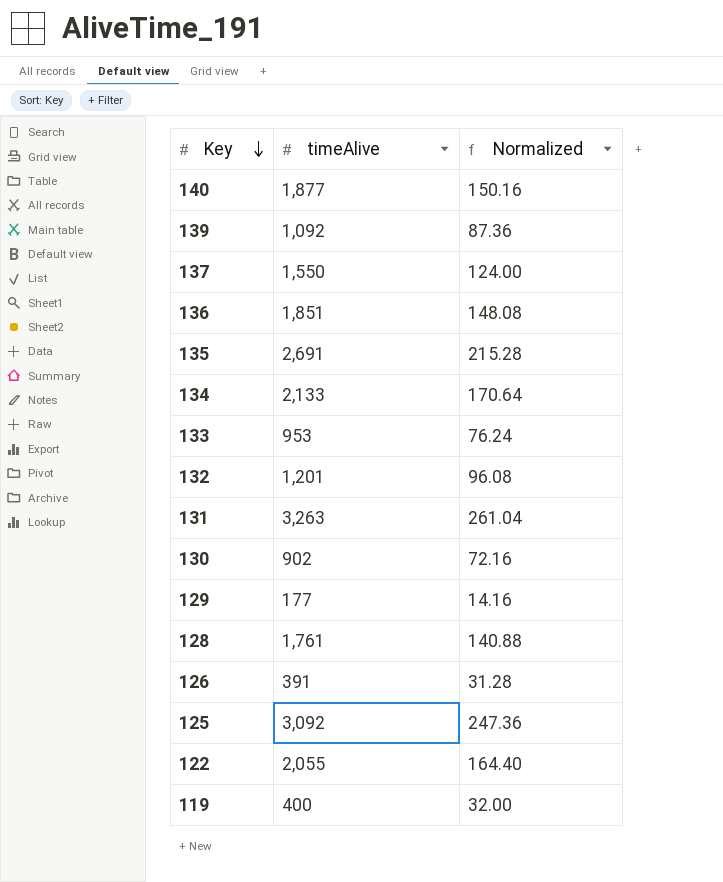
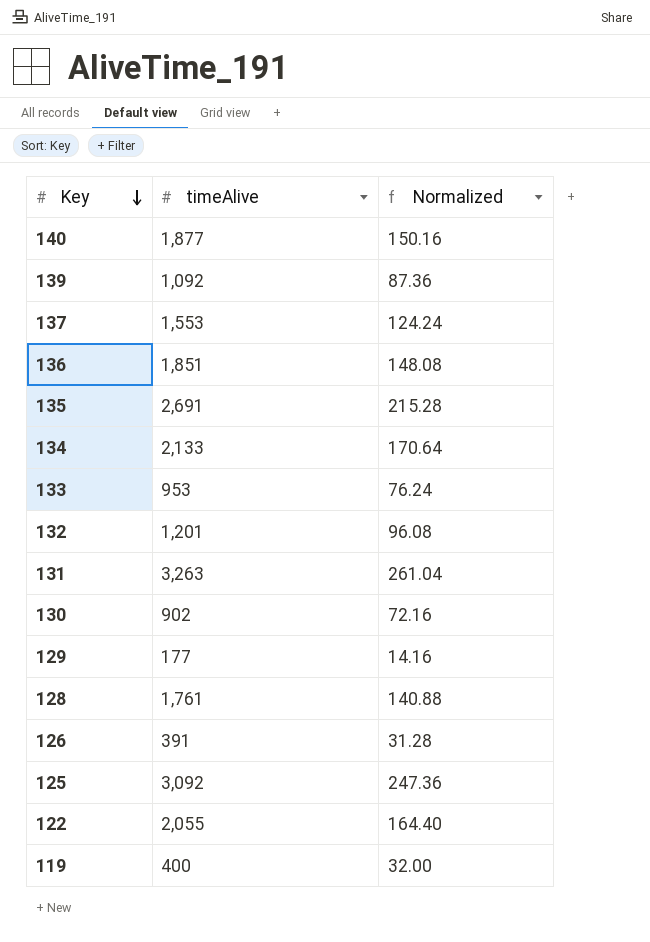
137 | timeAlive: 1,550 -> 1,553
137 | Normalized: 124.00 -> 124.24

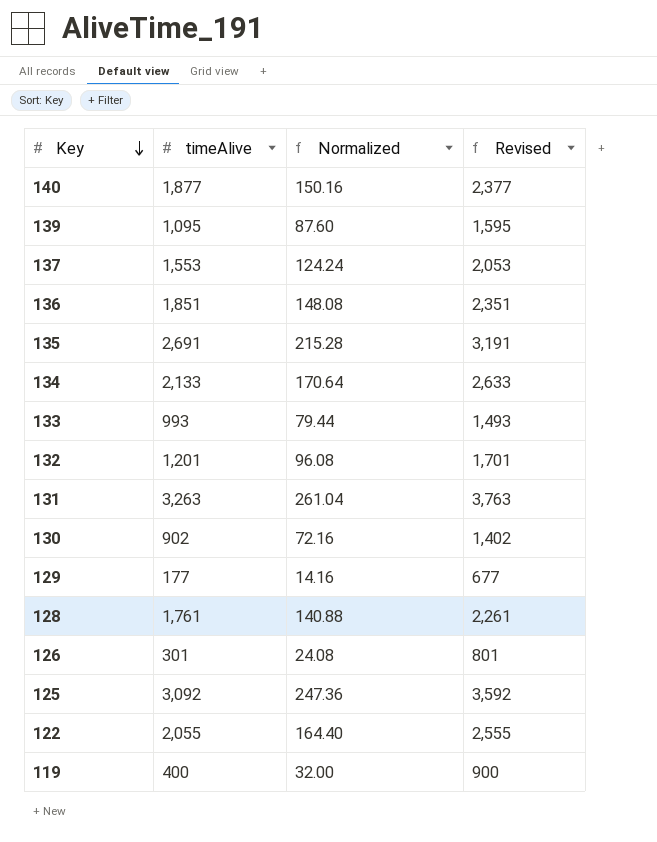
column Revised | formula: none -> [timeAlive] + 500
139 | timeAlive: 1,092 -> 1,095
139 | Normalized: 87.36 -> 87.60
133 | timeAlive: 953 -> 993
133 | Normalized: 76.24 -> 79.44
126 | timeAlive: 391 -> 301
126 | Normalized: 31.28 -> 24.08

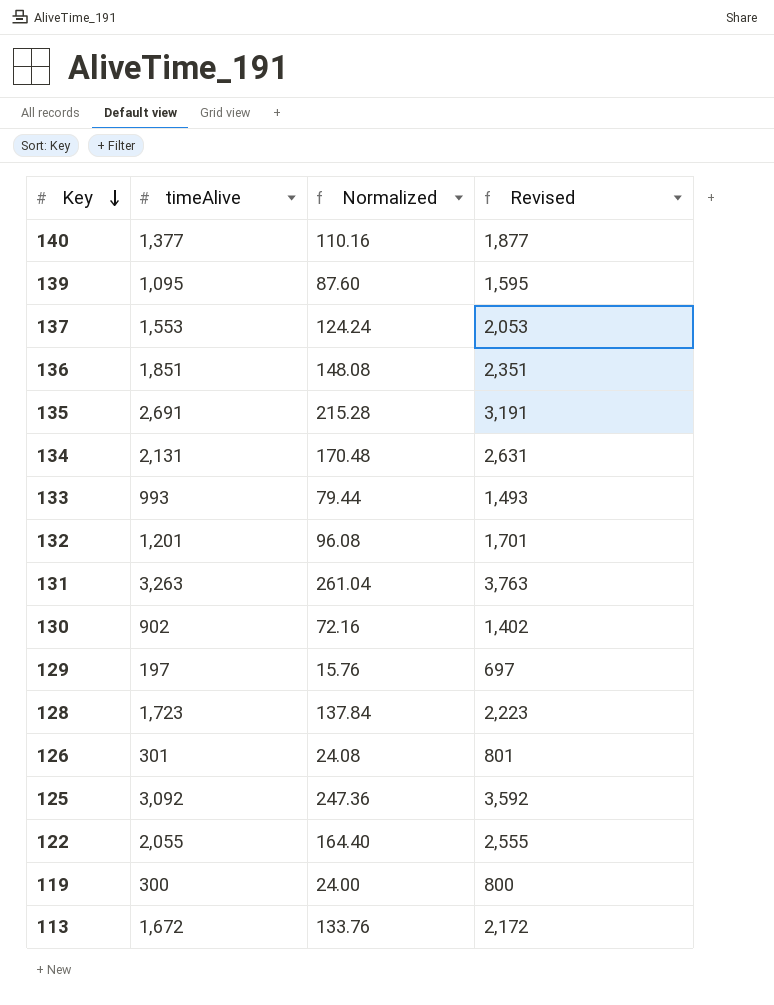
140 | timeAlive: 1,877 -> 1,377
140 | Normalized: 150.16 -> 110.16
140 | Revised: 2,377 -> 1,877
134 | timeAlive: 2,133 -> 2,131
134 | Normalized: 170.64 -> 170.48
134 | Revised: 2,633 -> 2,631
129 | timeAlive: 177 -> 197
129 | Normalized: 14.16 -> 15.76
129 | Revised: 677 -> 697
128 | timeAlive: 1,761 -> 1,723
128 | Normalized: 140.88 -> 137.84
128 | Revised: 2,261 -> 2,223
119 | timeAlive: 400 -> 300
119 | Normalized: 32.00 -> 24.00
119 | Revised: 900 -> 800
row 113: none -> 1,672 | 133.76 | 2,172

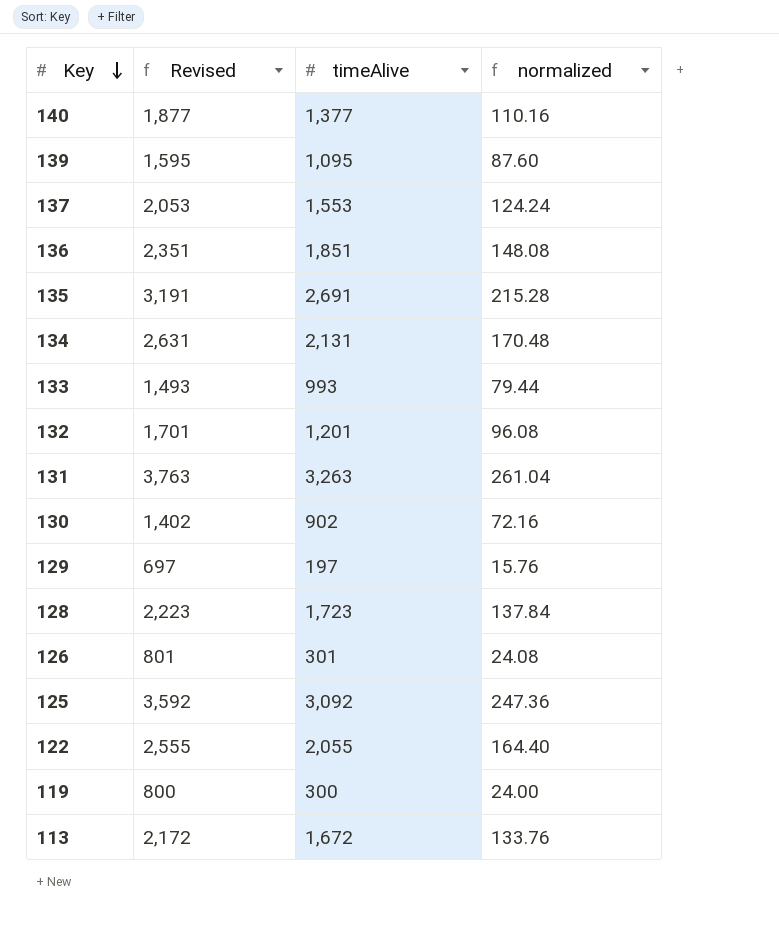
column Revised | position: 4 -> 2
column name: Normalized -> normalized

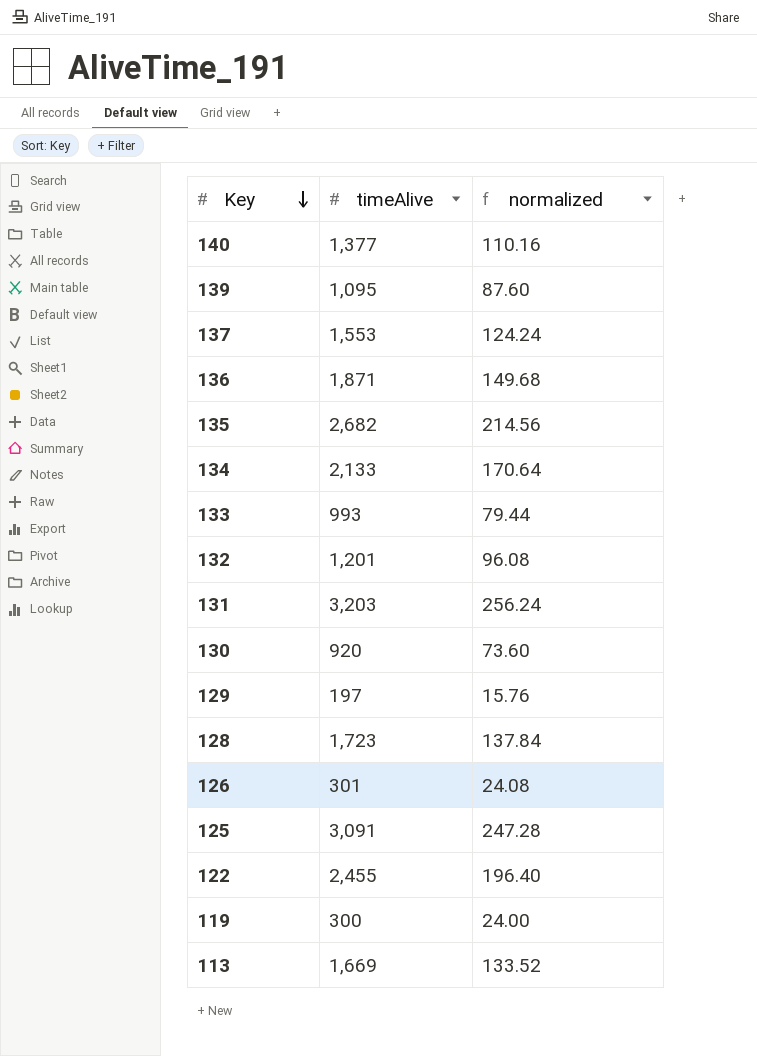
column Revised | formula: [timeAlive] + 500 -> none
136 | timeAlive: 1,851 -> 1,871
136 | normalized: 148.08 -> 149.68
135 | timeAlive: 2,691 -> 2,682
135 | normalized: 215.28 -> 214.56
134 | timeAlive: 2,131 -> 2,133
134 | normalized: 170.48 -> 170.64
131 | timeAlive: 3,263 -> 3,203
131 | normalized: 261.04 -> 256.24
130 | timeAlive: 902 -> 920
130 | normalized: 72.16 -> 73.60
125 | timeAlive: 3,092 -> 3,091
125 | normalized: 247.36 -> 247.28
122 | timeAlive: 2,055 -> 2,455
122 | normalized: 164.40 -> 196.40
113 | timeAlive: 1,672 -> 1,669
113 | normalized: 133.76 -> 133.52

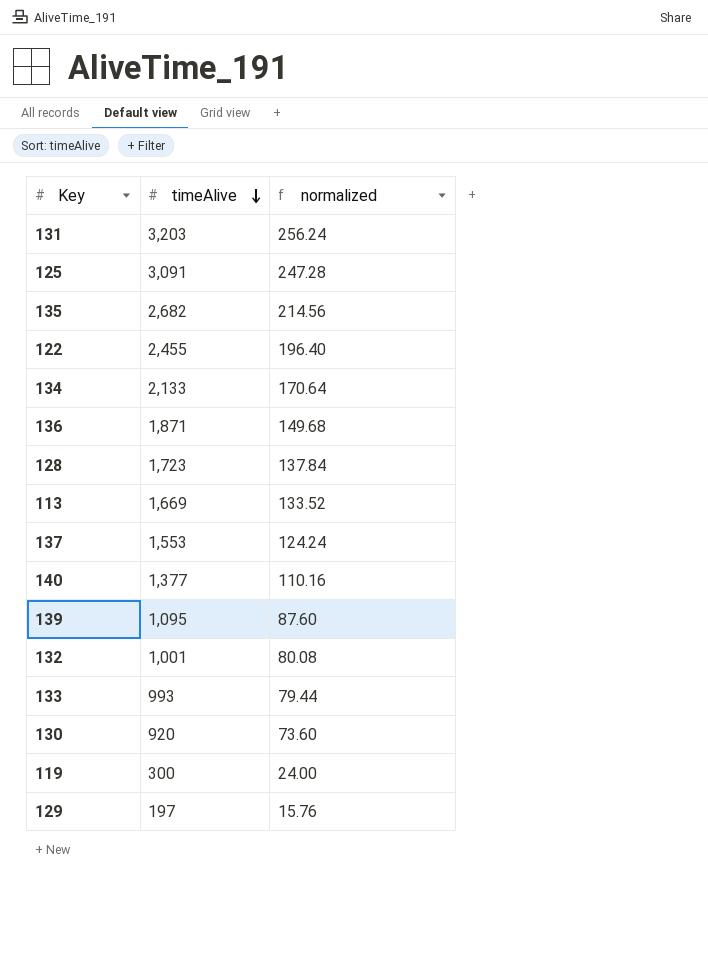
row order: Key descending -> timeAlive descending
row 126: 301 | 24.08 -> none
132 | timeAlive: 1,201 -> 1,001
132 | normalized: 96.08 -> 80.08

